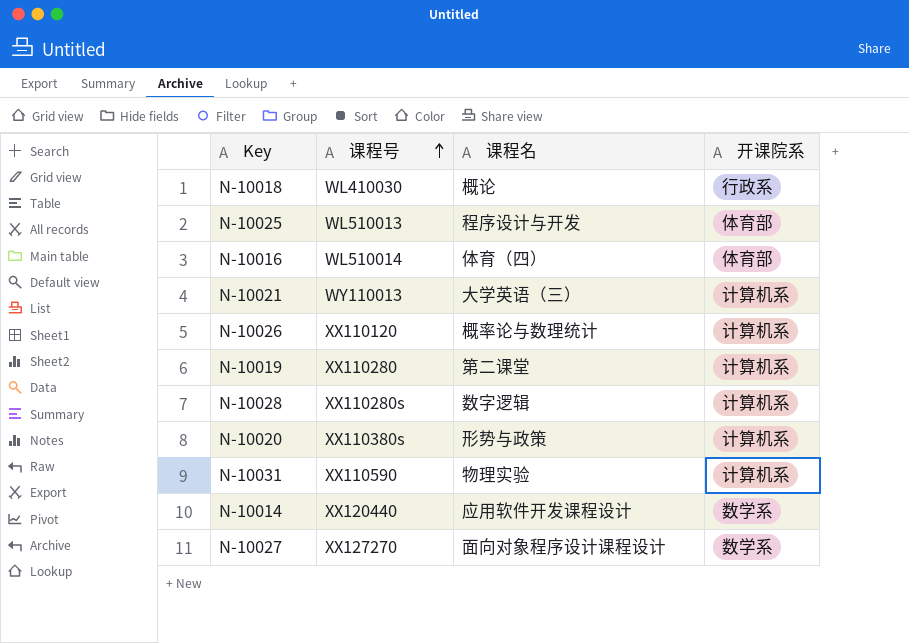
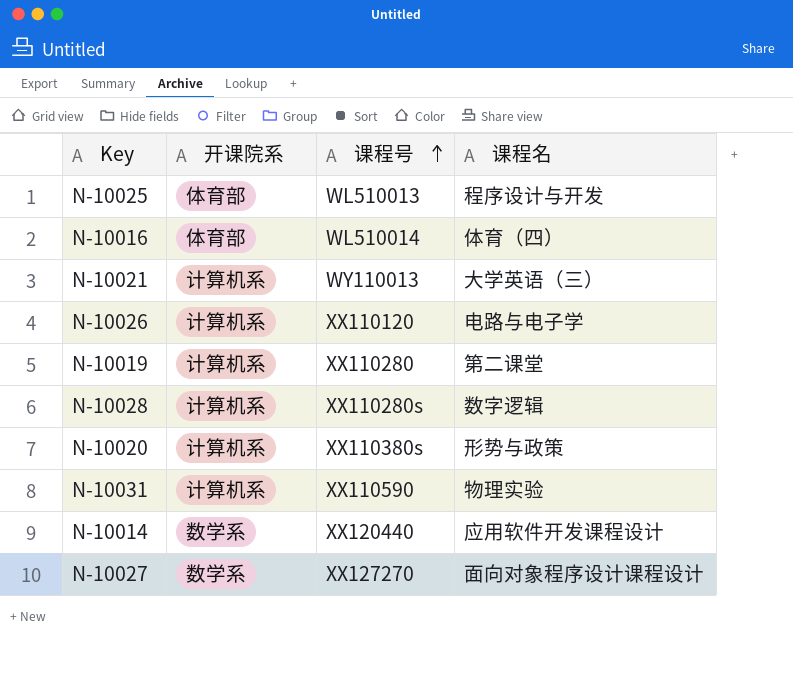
column 开课院系 | position: 4 -> 2
row N-10018: WL410030 | 概论 | 行政系 -> none
N-10026 | 课程名: 概率论与数理统计 -> 电路与电子学

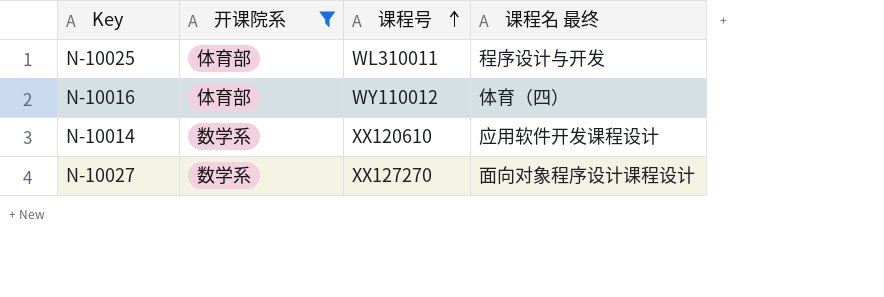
filter: none -> 开课院系 != 计算机系
column name: 课程名 -> 课程名 最终
N-10025 | 课程号: WL510013 -> WL310011
N-10016 | 课程号: WL510014 -> WY110012
N-10014 | 课程号: XX120440 -> XX120610

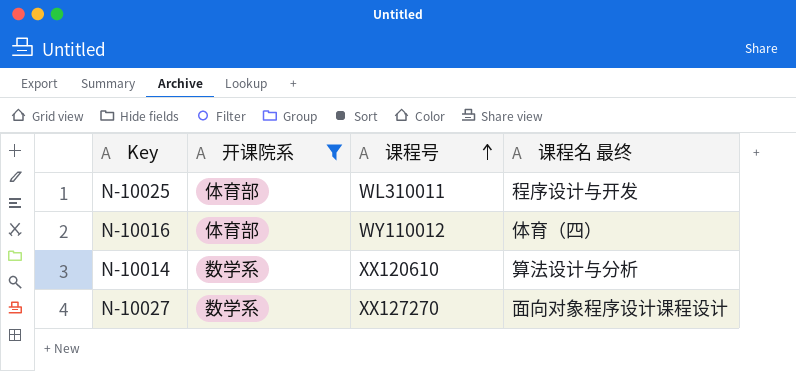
N-10014 | 课程名 最终: 应用软件开发课程设计 -> 算法设计与分析

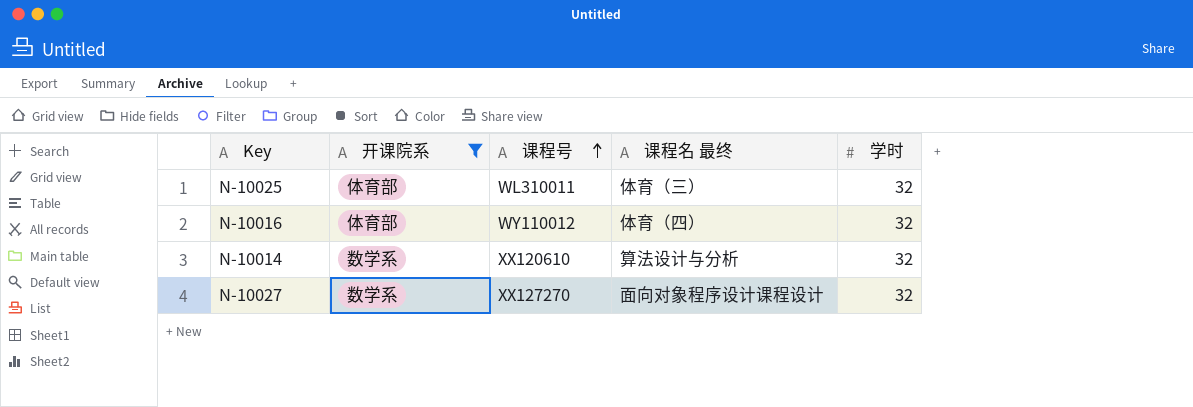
column 学时 | position: none -> 5
N-10025 | 课程名 最终: 程序设计与开发 -> 体育（三）

